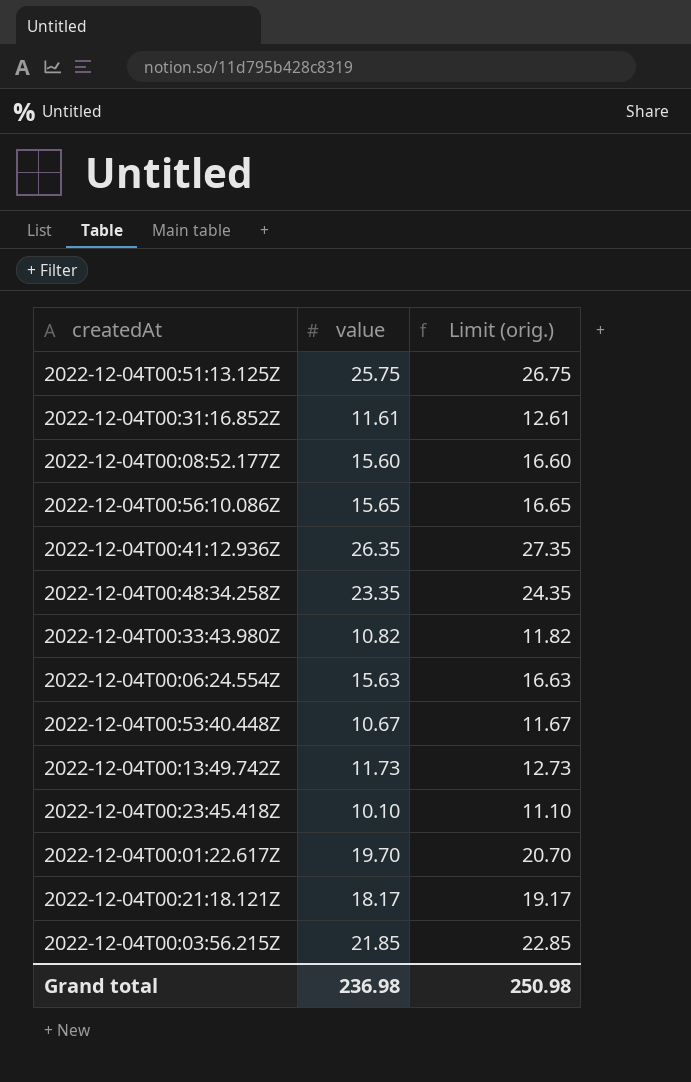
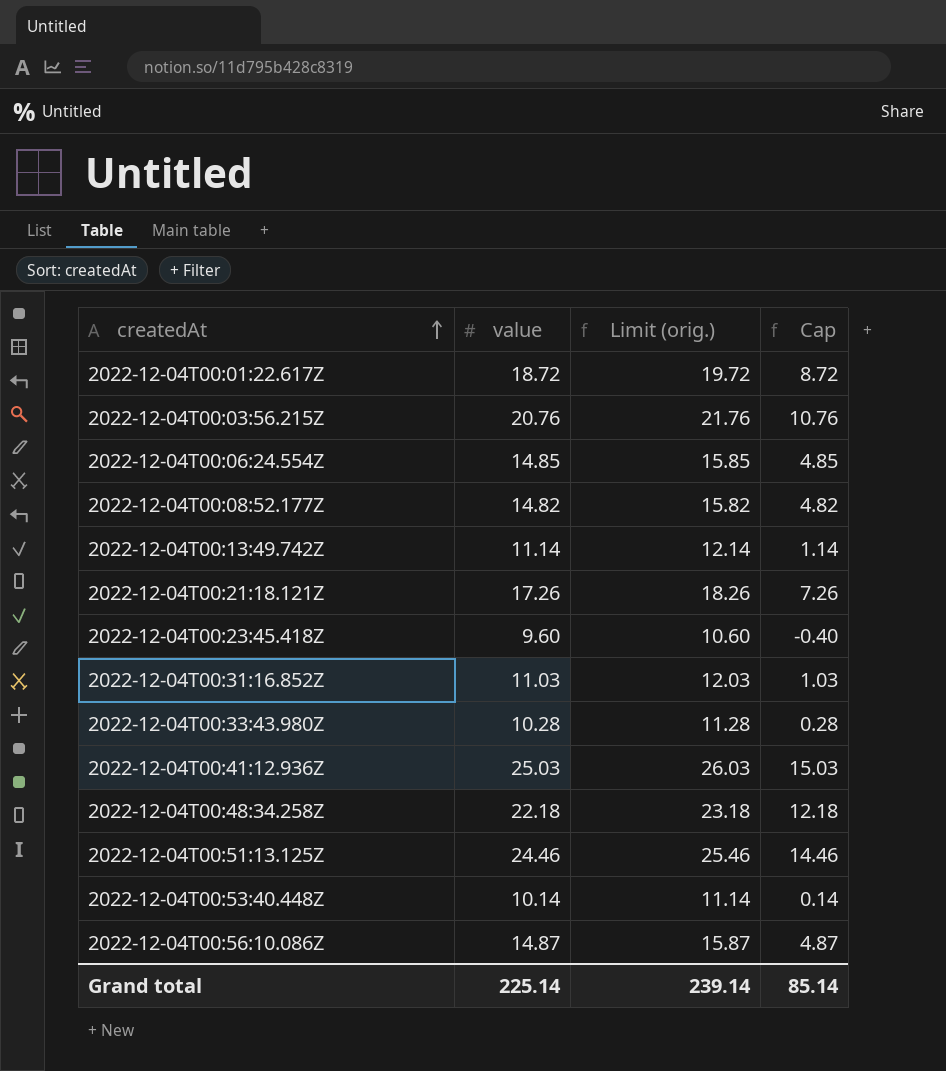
row order: none -> createdAt ascending
column Cap | formula: none -> [value] - 10
2022-12-04T00:01:22.617Z | value: 19.70 -> 18.72
2022-12-04T00:01:22.617Z | Limit (orig.): 20.70 -> 19.72
2022-12-04T00:03:56.215Z | value: 21.85 -> 20.76
2022-12-04T00:03:56.215Z | Limit (orig.): 22.85 -> 21.76
2022-12-04T00:06:24.554Z | value: 15.63 -> 14.85
2022-12-04T00:06:24.554Z | Limit (orig.): 16.63 -> 15.85
2022-12-04T00:08:52.177Z | value: 15.60 -> 14.82
2022-12-04T00:08:52.177Z | Limit (orig.): 16.60 -> 15.82
2022-12-04T00:13:49.742Z | value: 11.73 -> 11.14
2022-12-04T00:13:49.742Z | Limit (orig.): 12.73 -> 12.14
2022-12-04T00:21:18.121Z | value: 18.17 -> 17.26
2022-12-04T00:21:18.121Z | Limit (orig.): 19.17 -> 18.26
2022-12-04T00:23:45.418Z | value: 10.10 -> 9.60
2022-12-04T00:23:45.418Z | Limit (orig.): 11.10 -> 10.60
2022-12-04T00:31:16.852Z | value: 11.61 -> 11.03
2022-12-04T00:31:16.852Z | Limit (orig.): 12.61 -> 12.03
2022-12-04T00:33:43.980Z | value: 10.82 -> 10.28
2022-12-04T00:33:43.980Z | Limit (orig.): 11.82 -> 11.28
2022-12-04T00:41:12.936Z | value: 26.35 -> 25.03
2022-12-04T00:41:12.936Z | Limit (orig.): 27.35 -> 26.03
2022-12-04T00:48:34.258Z | value: 23.35 -> 22.18
2022-12-04T00:48:34.258Z | Limit (orig.): 24.35 -> 23.18
2022-12-04T00:51:13.125Z | value: 25.75 -> 24.46
2022-12-04T00:51:13.125Z | Limit (orig.): 26.75 -> 25.46
2022-12-04T00:53:40.448Z | value: 10.67 -> 10.14
2022-12-04T00:53:40.448Z | Limit (orig.): 11.67 -> 11.14
2022-12-04T00:56:10.086Z | value: 15.65 -> 14.87
2022-12-04T00:56:10.086Z | Limit (orig.): 16.65 -> 15.87
Grand total | value: 236.98 -> 225.14
Grand total | Limit (orig.): 250.98 -> 239.14

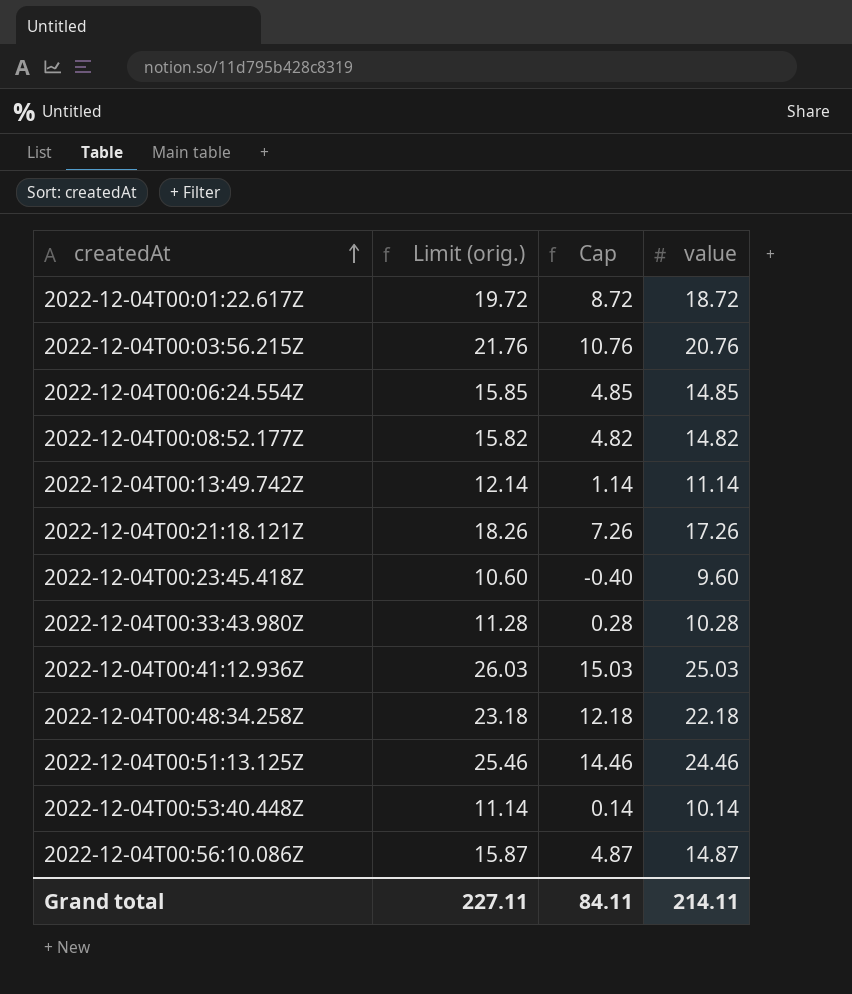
column value | position: 2 -> 4
row 2022-12-04T00:31:16.852Z: 11.03 | 12.03 | 1.03 -> none
Grand total | Limit (orig.): 239.14 -> 227.11
Grand total | Cap: 85.14 -> 84.11
Grand total | value: 225.14 -> 214.11

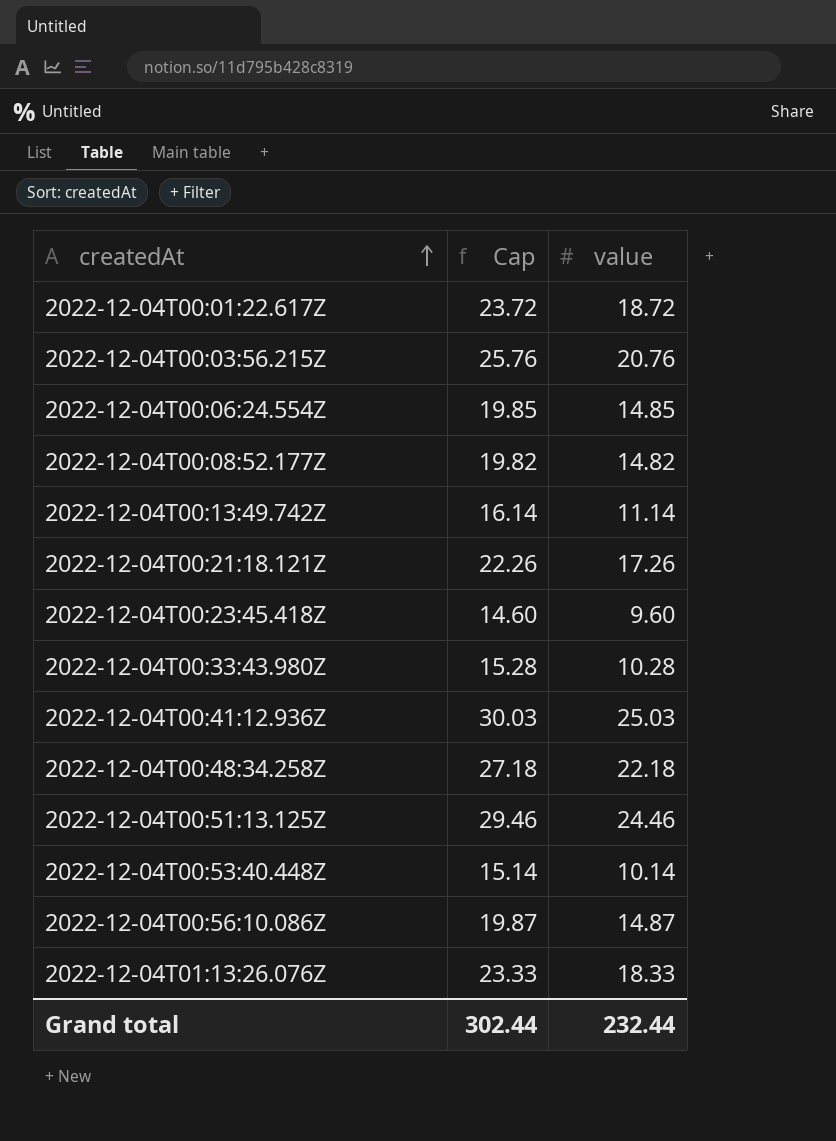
column Limit (orig.) | formula: [value] + 1 -> none
column Cap | formula: [value] - 10 -> [value] + 5
row 2022-12-04T01:13:26.076Z: none -> 23.33 | 18.33
Grand total | Cap: 84.11 -> 302.44
Grand total | value: 214.11 -> 232.44

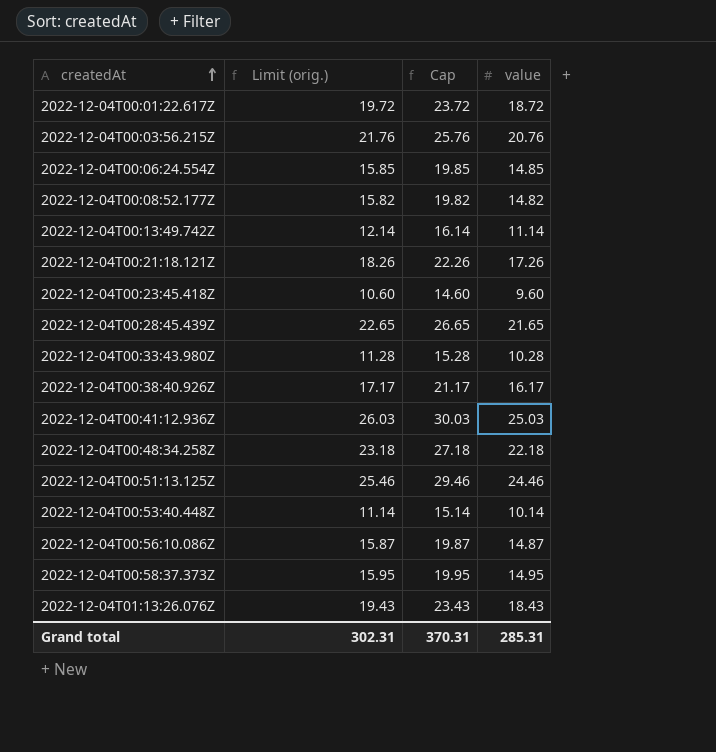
column Limit (orig.) | formula: none -> [value] + 1
row 2022-12-04T00:28:45.439Z: none -> 22.65 | 26.65 | 21.65
row 2022-12-04T00:38:40.926Z: none -> 17.17 | 21.17 | 16.17
row 2022-12-04T00:58:37.373Z: none -> 15.95 | 19.95 | 14.95
2022-12-04T01:13:26.076Z | Cap: 23.33 -> 23.43
2022-12-04T01:13:26.076Z | value: 18.33 -> 18.43
Grand total | Cap: 302.44 -> 370.31
Grand total | value: 232.44 -> 285.31

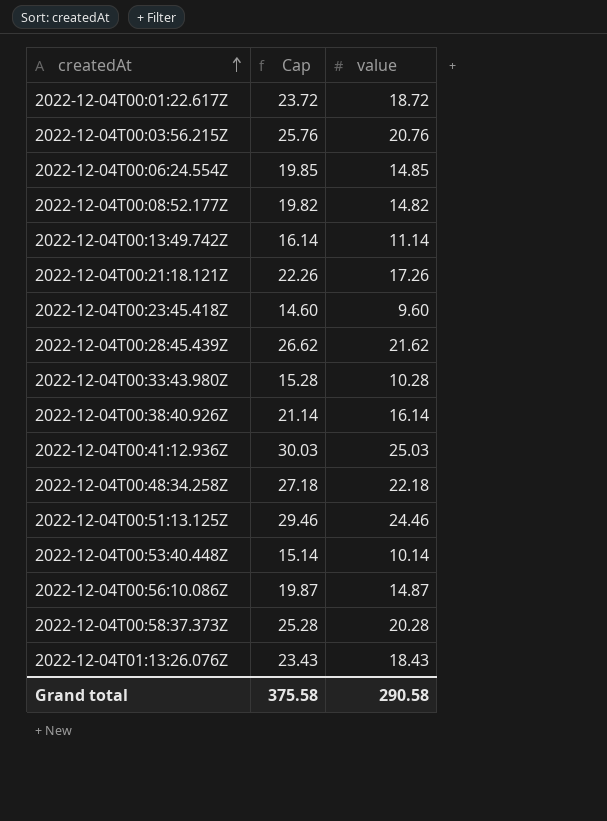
column Limit (orig.) | formula: [value] + 1 -> none
2022-12-04T00:28:45.439Z | Cap: 26.65 -> 26.62
2022-12-04T00:28:45.439Z | value: 21.65 -> 21.62
2022-12-04T00:38:40.926Z | Cap: 21.17 -> 21.14
2022-12-04T00:38:40.926Z | value: 16.17 -> 16.14
2022-12-04T00:58:37.373Z | Cap: 19.95 -> 25.28
2022-12-04T00:58:37.373Z | value: 14.95 -> 20.28
Grand total | Cap: 370.31 -> 375.58
Grand total | value: 285.31 -> 290.58

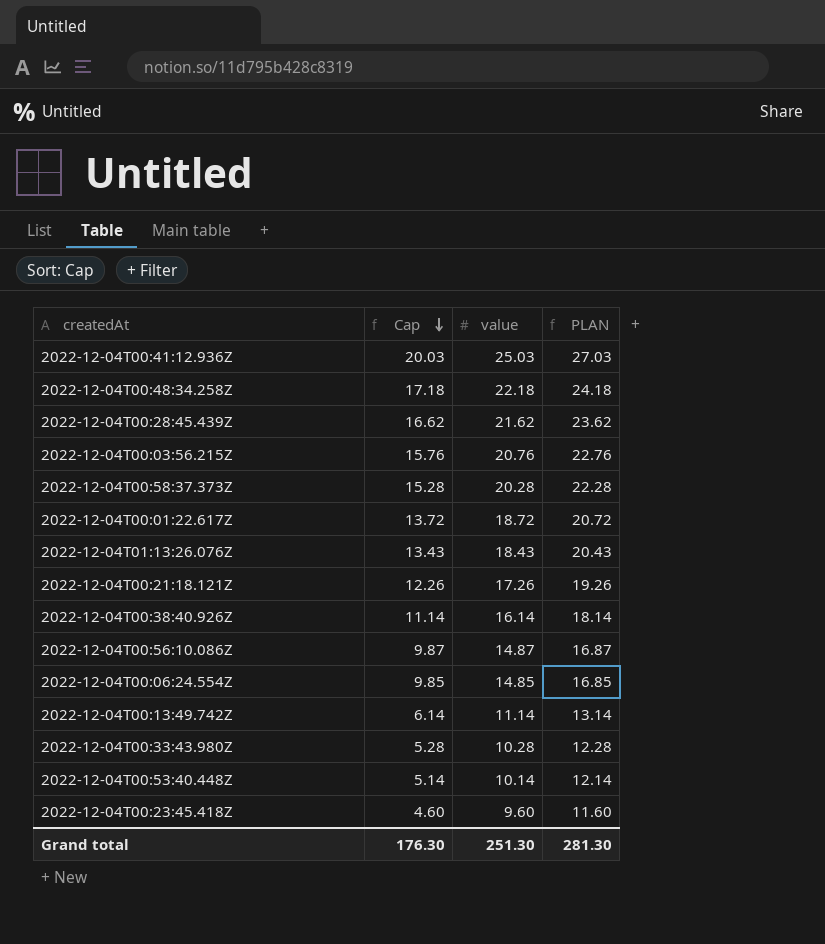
row order: createdAt ascending -> Cap descending
column Cap | formula: [value] + 5 -> [value] - 5
column PLAN | formula: none -> [value] + 2
row 2022-12-04T00:08:52.177Z: 19.82 | 14.82 -> none
row 2022-12-04T00:51:13.125Z: 29.46 | 24.46 -> none
Grand total | Cap: 375.58 -> 176.30
Grand total | value: 290.58 -> 251.30

